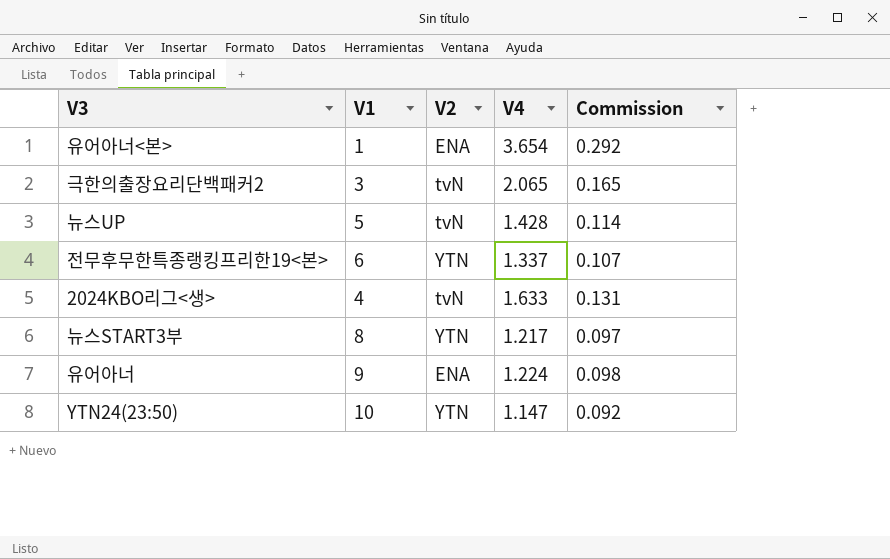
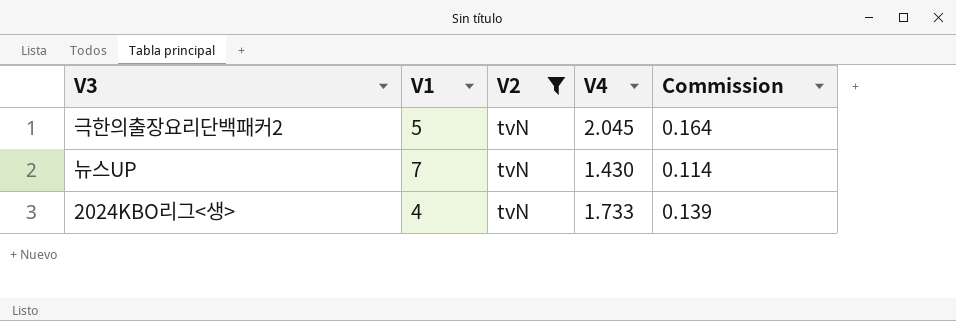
filter: none -> V2 = tvN
극한의출장요리단백패커2 | V1: 3 -> 5
극한의출장요리단백패커2 | V4: 2.065 -> 2.045
극한의출장요리단백패커2 | Commission: 0.165 -> 0.164
뉴스UP | V1: 5 -> 7
뉴스UP | V4: 1.428 -> 1.430
2024KBO리그<생> | V4: 1.633 -> 1.733
2024KBO리그<생> | Commission: 0.131 -> 0.139

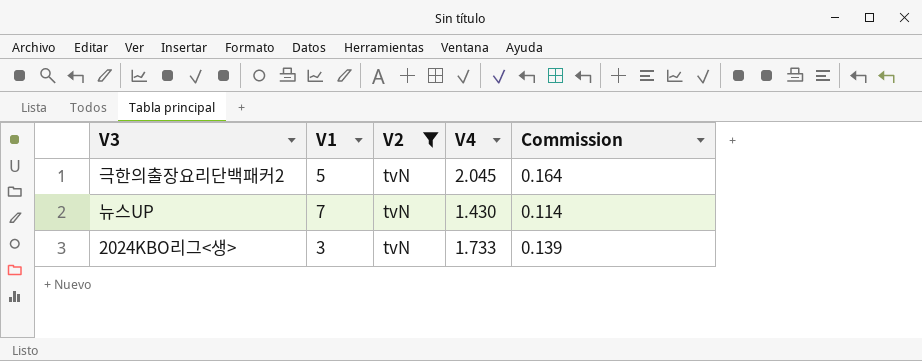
2024KBO리그<생> | V1: 4 -> 3

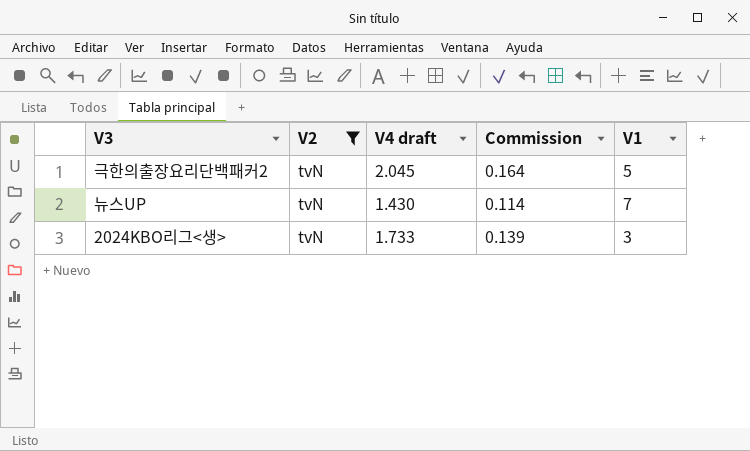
column name: V4 -> V4 draft
column V1 | position: 2 -> 5

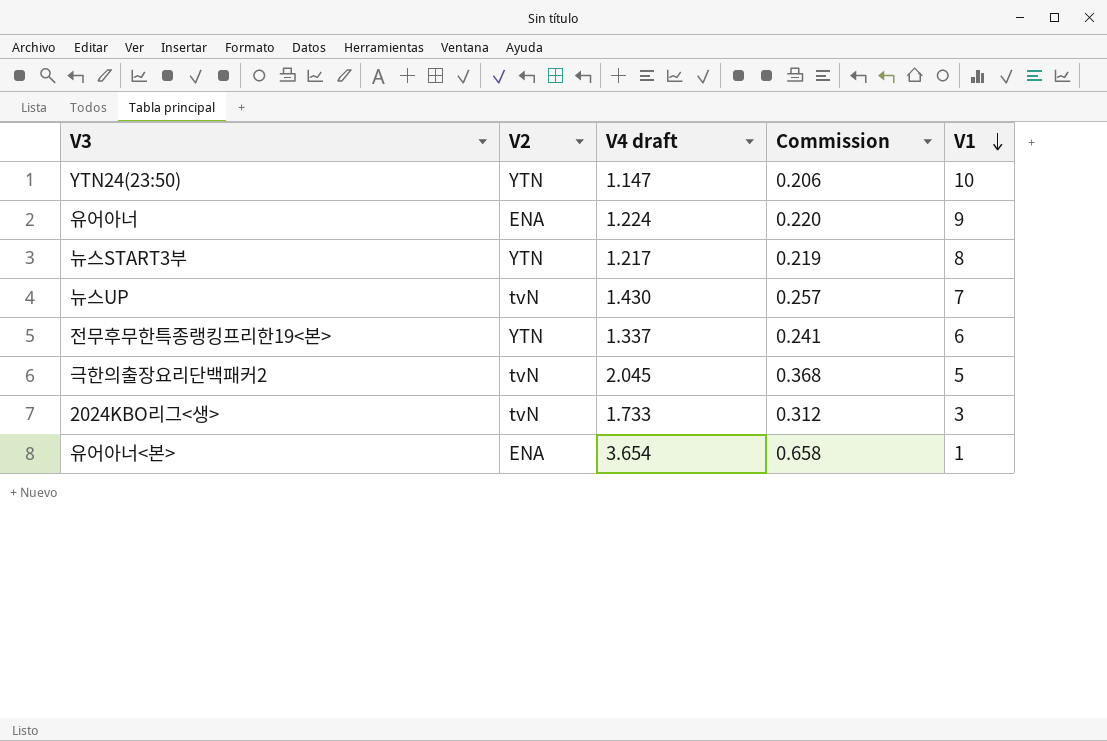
filter: V2 = tvN -> none
row order: none -> V1 descending
column Commission | formula: [V4 draft] * 0.08 -> [V4 draft] * 0.18

